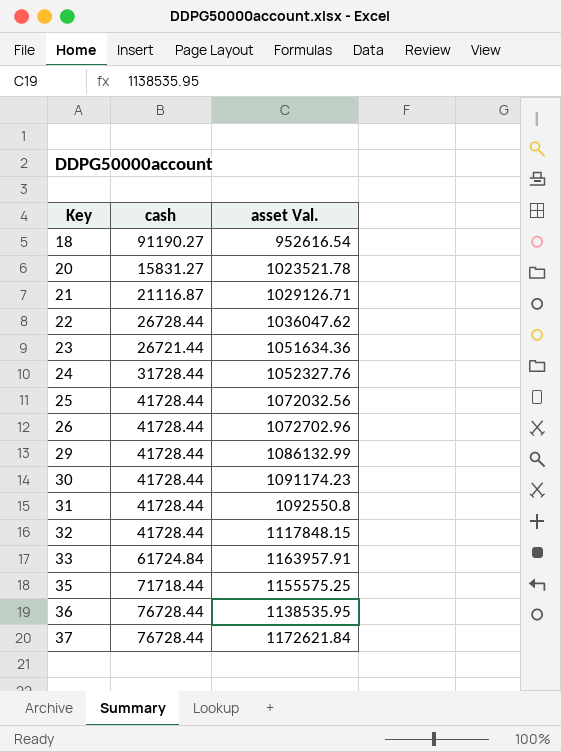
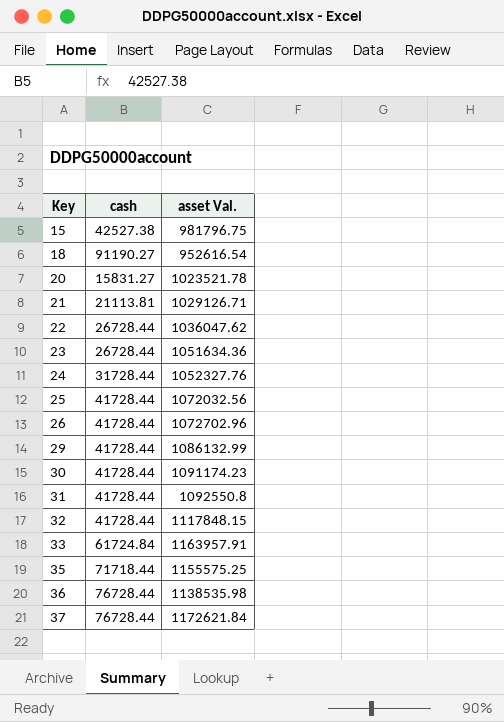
row 15: none -> 42527.38 | 981796.75
21 | cash: 21116.87 -> 21113.81
23 | cash: 26721.44 -> 26728.44
36 | asset Val.: 1138535.95 -> 1138535.98

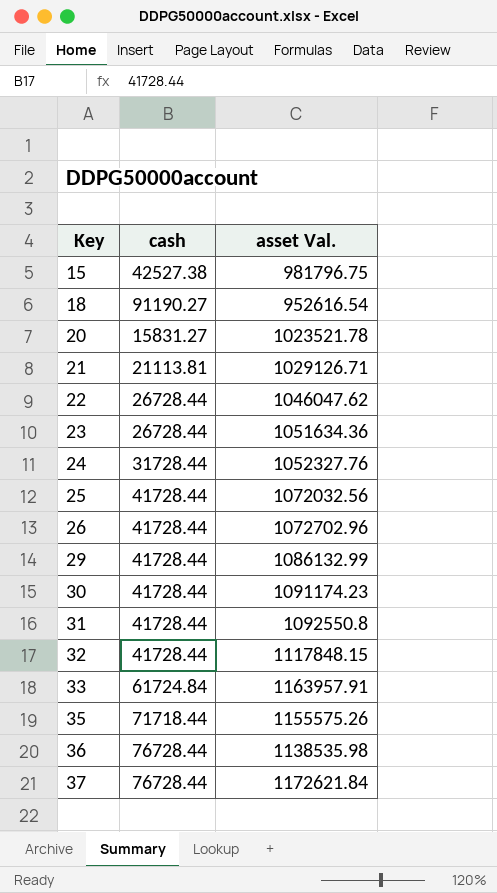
22 | asset Val.: 1036047.62 -> 1046047.62
35 | asset Val.: 1155575.25 -> 1155575.26

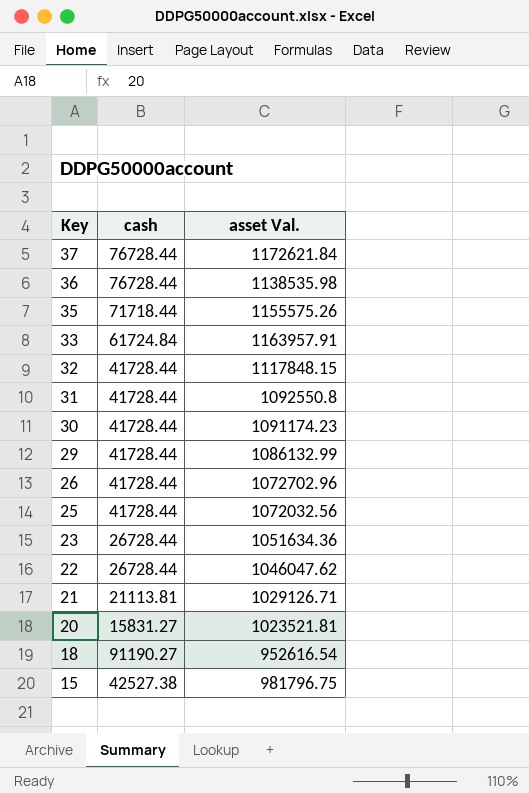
row order: Key ascending -> Key descending
row 24: 31728.44 | 1052327.76 -> none
20 | asset Val.: 1023521.78 -> 1023521.81

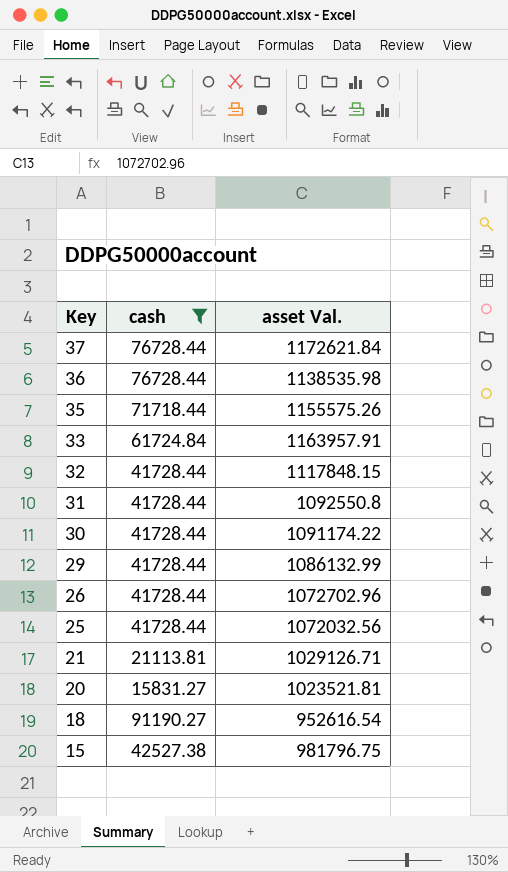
filter: none -> cash != 26728.44
30 | asset Val.: 1091174.23 -> 1091174.22

